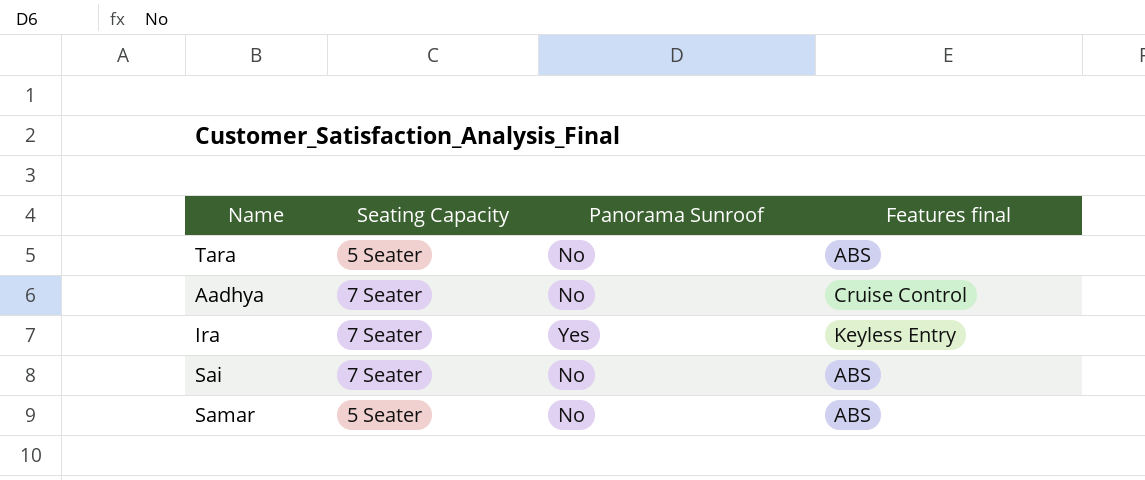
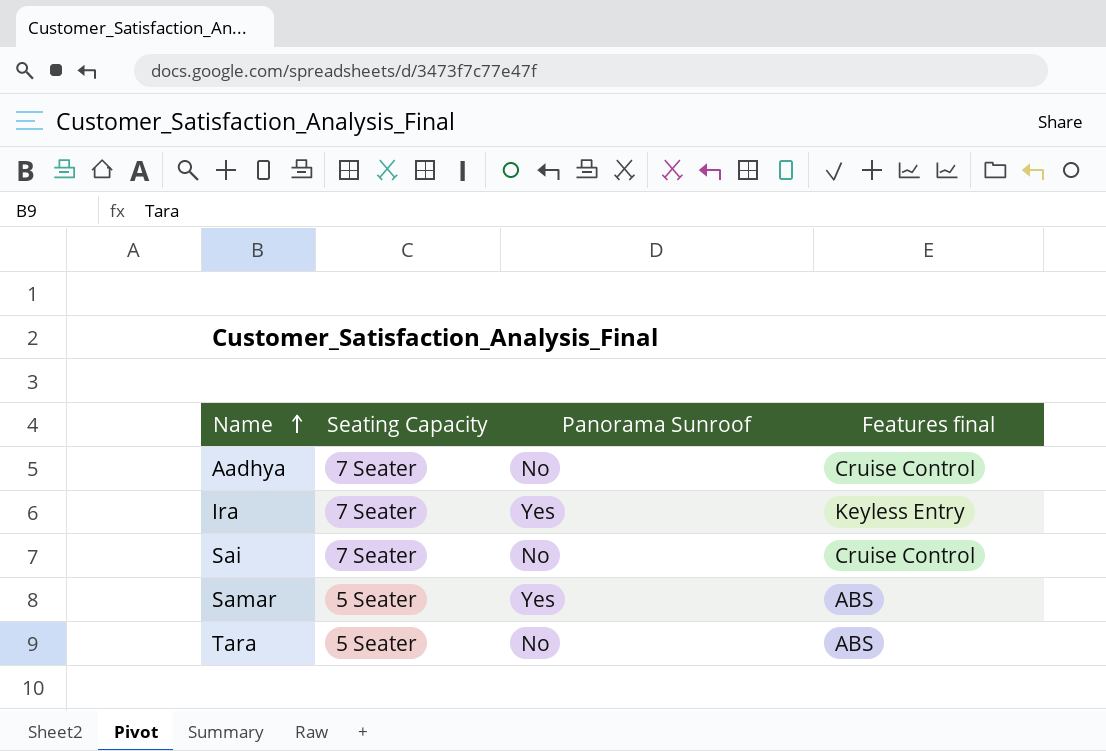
row order: none -> Name ascending
Sai | Features final: ABS -> Cruise Control
Samar | Panorama Sunroof: No -> Yes

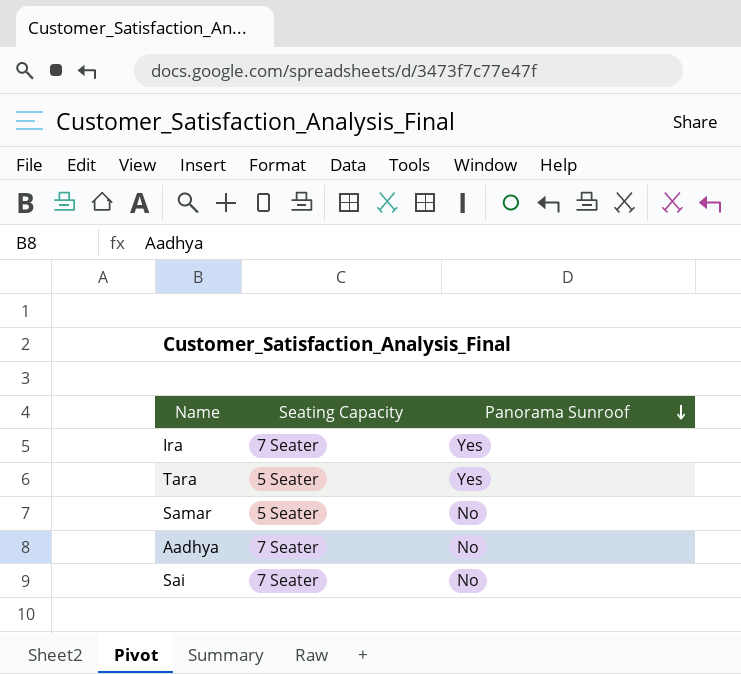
row order: Name ascending -> Panorama Sunroof descending
column Features final | position: 4 -> none
Tara | Panorama Sunroof: No -> Yes
Samar | Panorama Sunroof: Yes -> No

